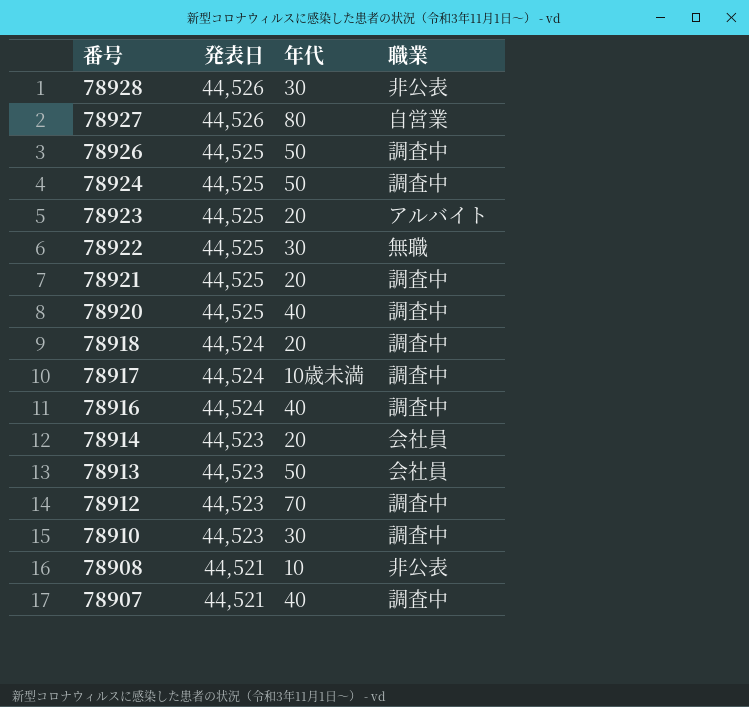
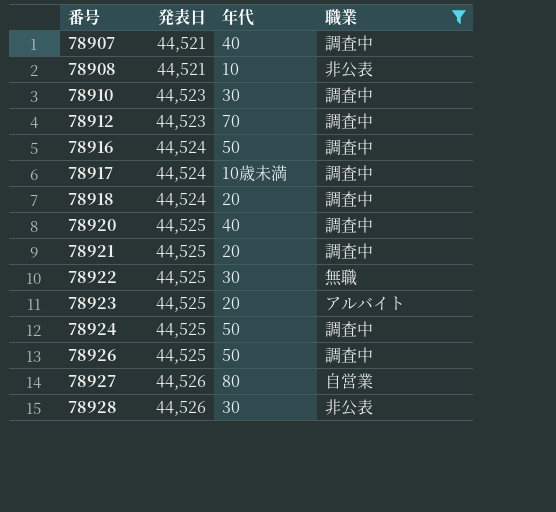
filter: none -> 職業 != 会社員
row order: 番号 descending -> 番号 ascending
78916 | 年代: 40 -> 50

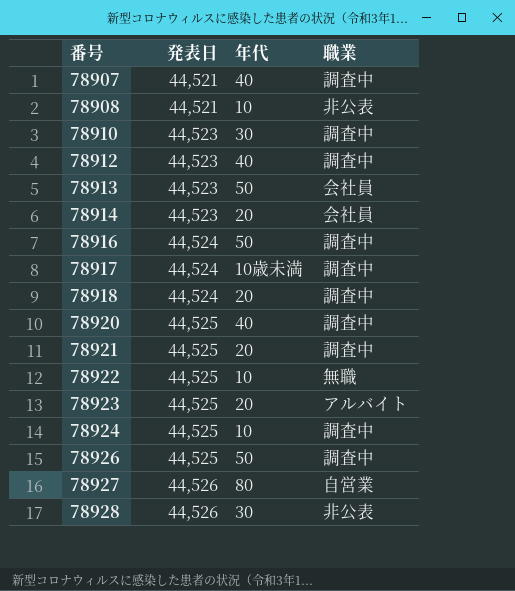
filter: 職業 != 会社員 -> none
78912 | 年代: 70 -> 40
78922 | 年代: 30 -> 10
78924 | 年代: 50 -> 10

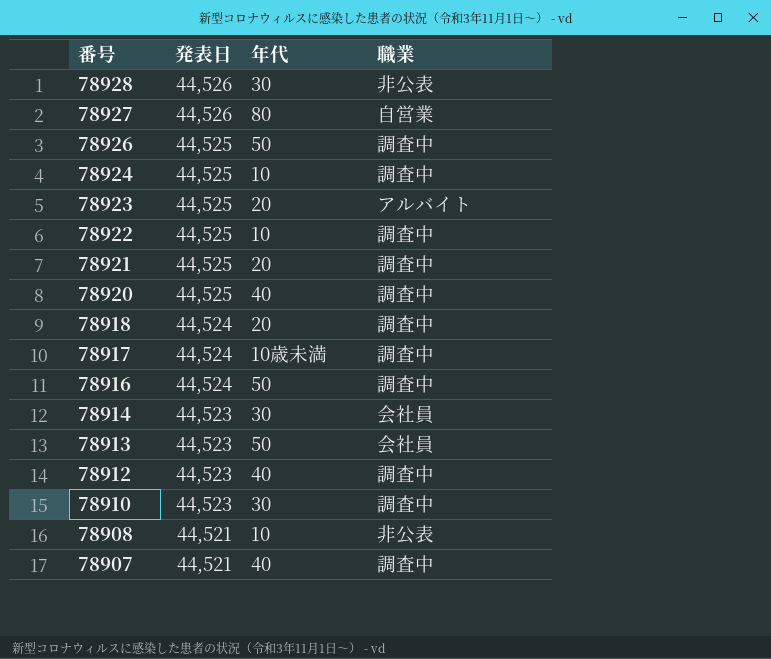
row order: 番号 ascending -> 番号 descending
78922 | 職業: 無職 -> 調査中
78914 | 年代: 20 -> 30

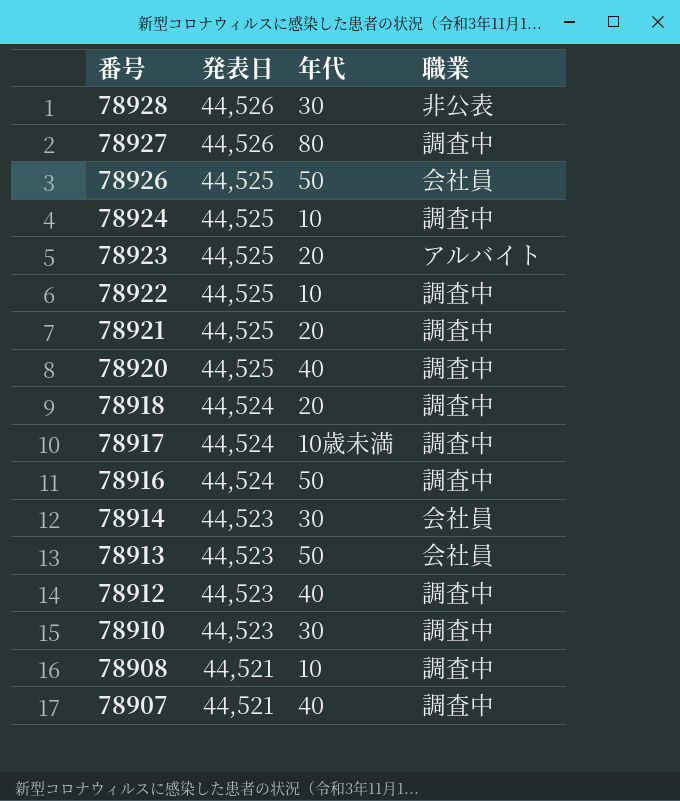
78927 | 職業: 自営業 -> 調査中
78926 | 職業: 調査中 -> 会社員
78908 | 職業: 非公表 -> 調査中

